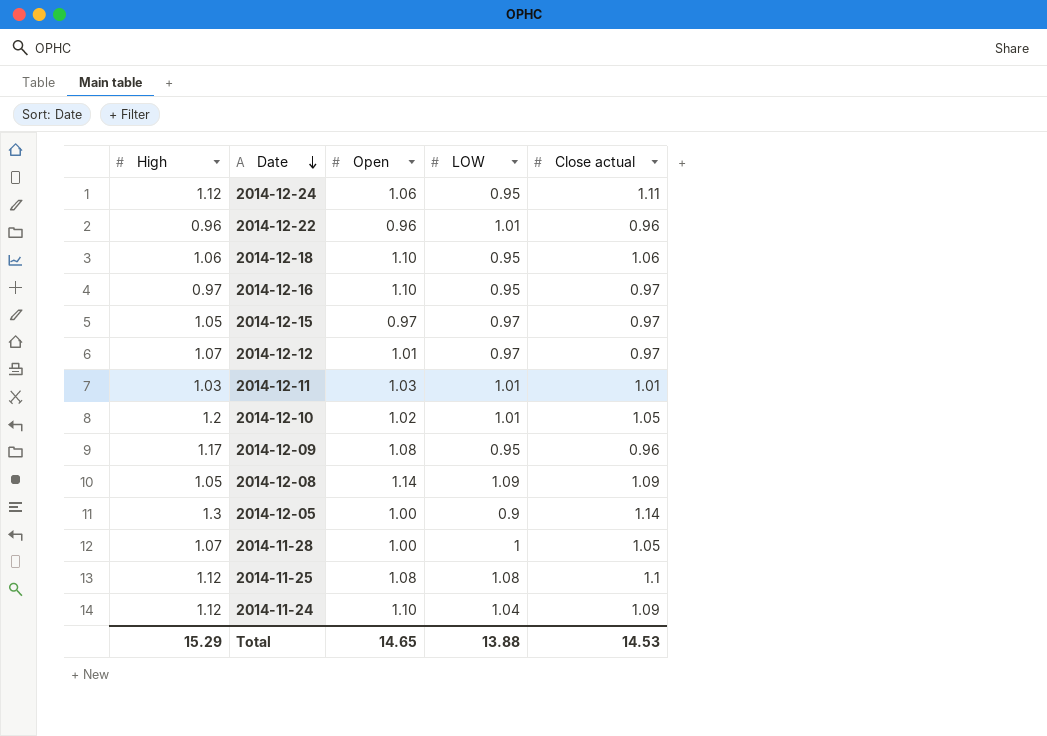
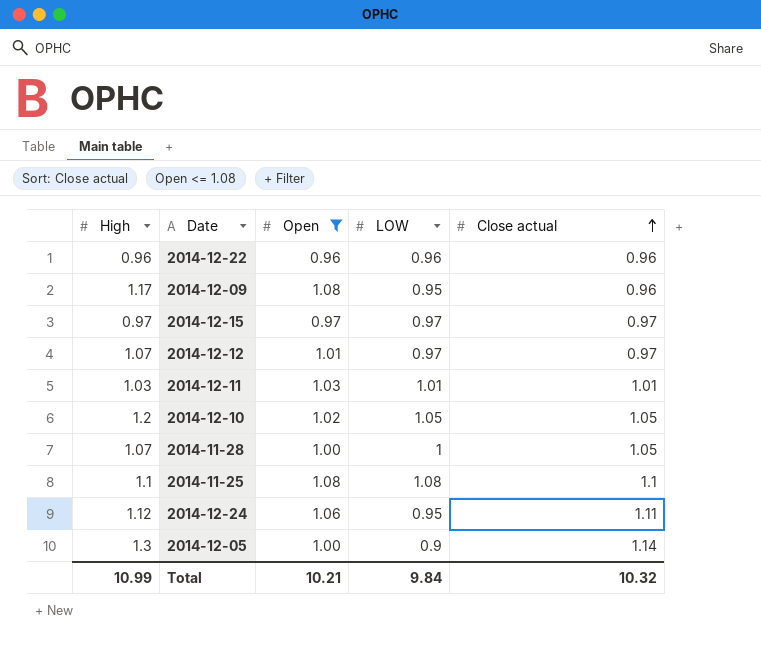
filter: none -> Open <= 1.08
row order: Date descending -> Close actual ascending
2014-12-22 | LOW: 1.01 -> 0.96
2014-12-15 | High: 1.05 -> 0.97
2014-12-10 | LOW: 1.01 -> 1.05
2014-11-25 | High: 1.12 -> 1.1
Total | High: 15.29 -> 10.99
Total | Open: 14.65 -> 10.21
Total | LOW: 13.88 -> 9.84
Total | Close actual: 14.53 -> 10.32

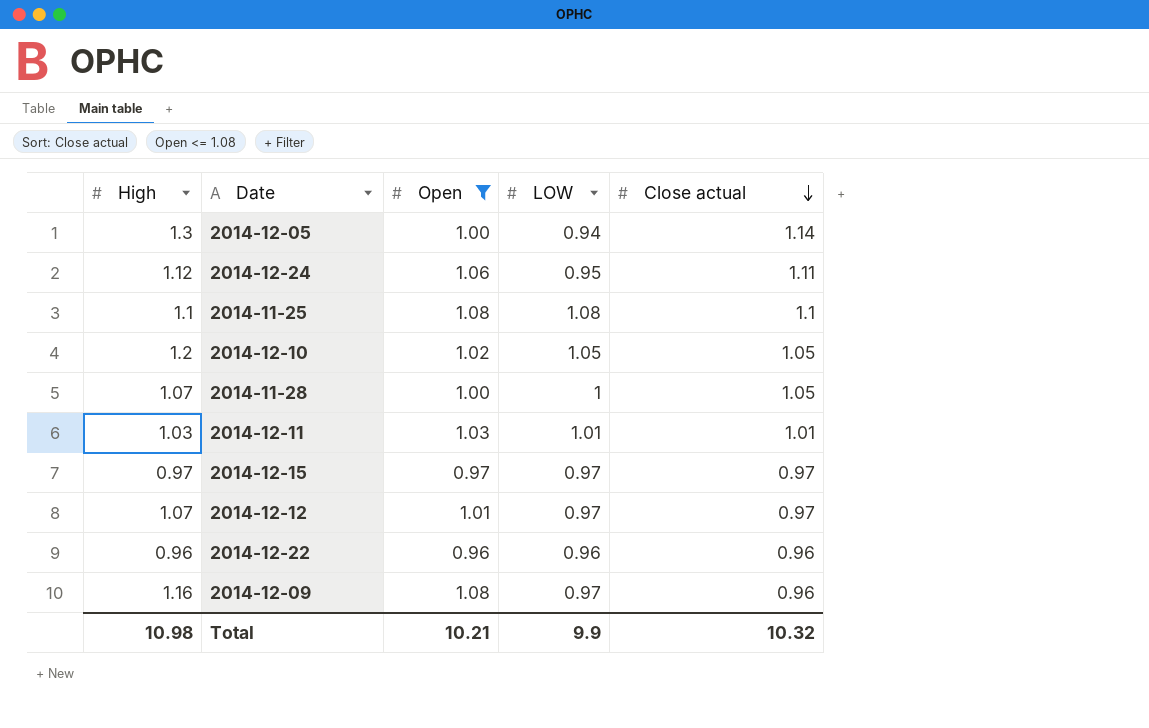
row order: Close actual ascending -> Close actual descending
2014-12-05 | LOW: 0.9 -> 0.94
2014-12-09 | High: 1.17 -> 1.16
2014-12-09 | LOW: 0.95 -> 0.97
Total | High: 10.99 -> 10.98
Total | LOW: 9.84 -> 9.9

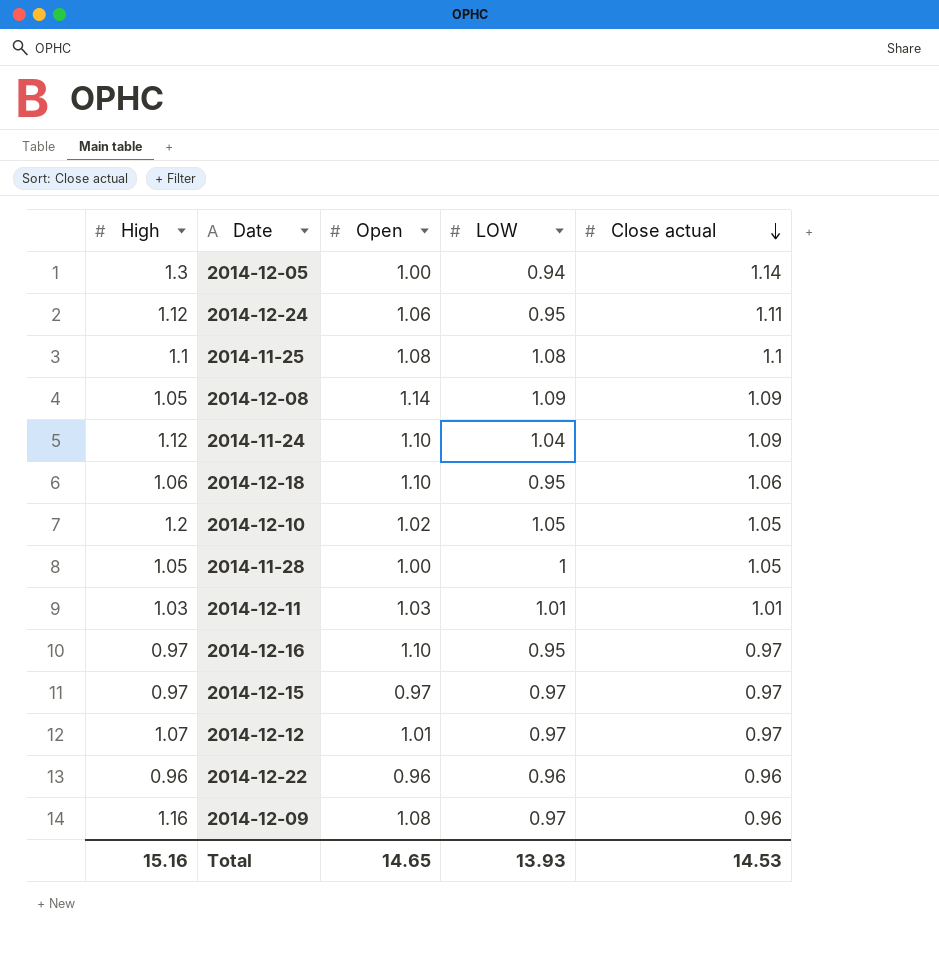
filter: Open <= 1.08 -> none
2014-11-28 | High: 1.07 -> 1.05
Total | High: 10.98 -> 15.16
Total | Open: 10.21 -> 14.65
Total | LOW: 9.9 -> 13.93
Total | Close actual: 10.32 -> 14.53

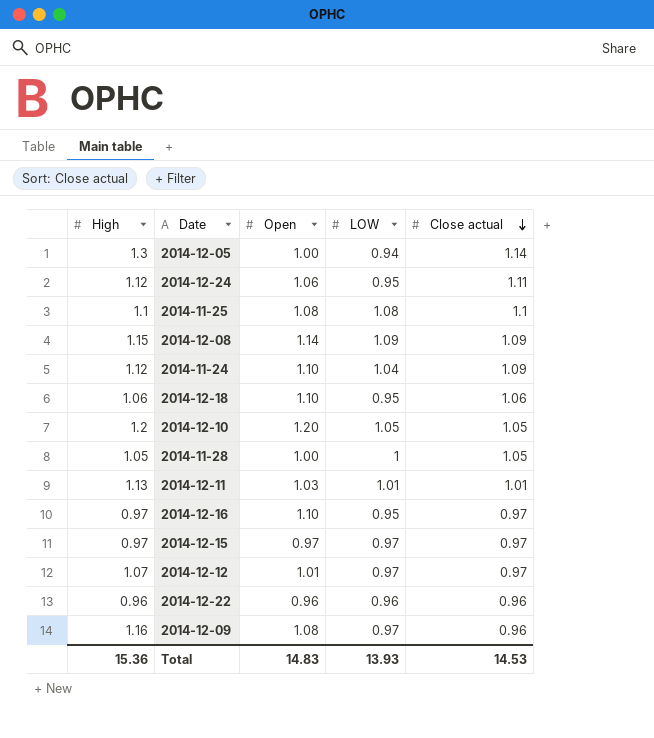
2014-12-08 | High: 1.05 -> 1.15
2014-12-10 | Open: 1.02 -> 1.20
2014-12-11 | High: 1.03 -> 1.13
Total | High: 15.16 -> 15.36
Total | Open: 14.65 -> 14.83

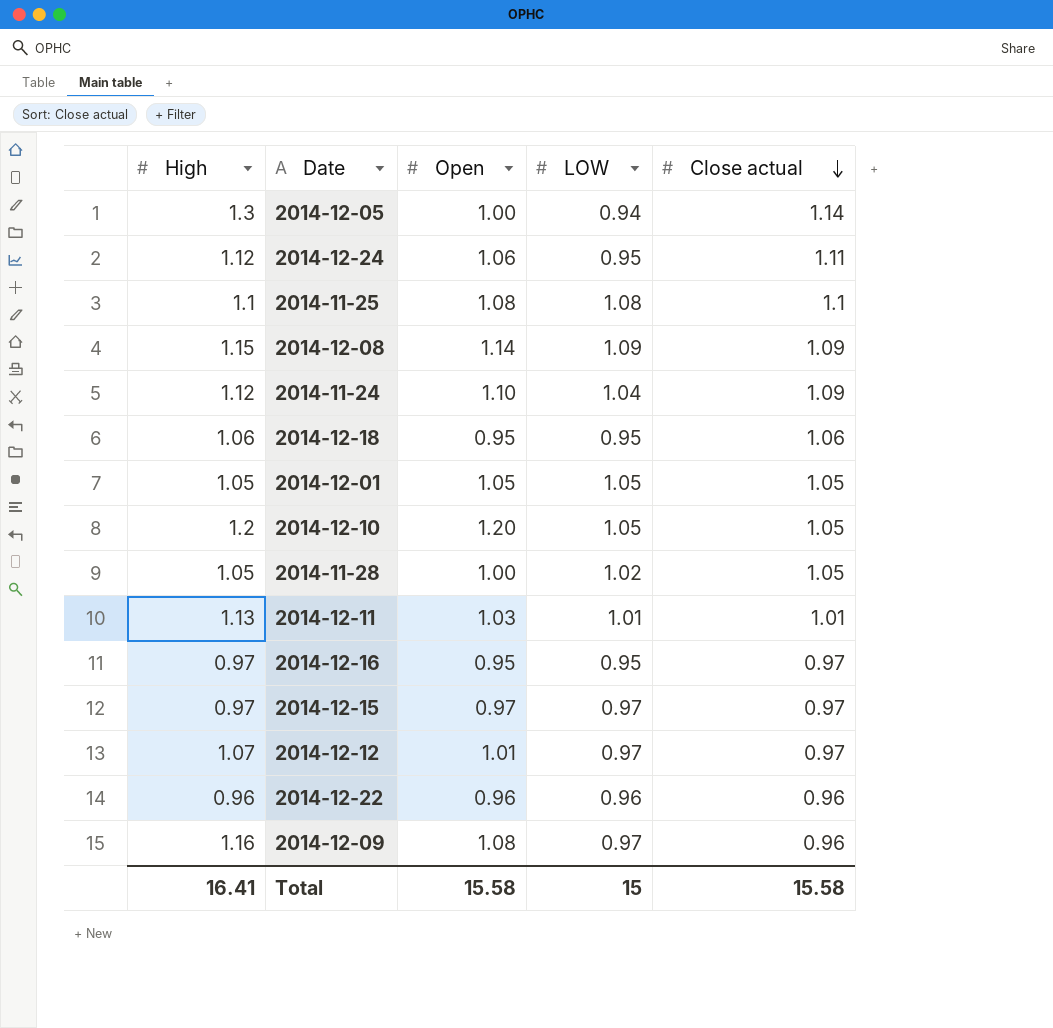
2014-12-18 | Open: 1.10 -> 0.95
row 2014-12-01: none -> 1.05 | 1.05 | 1.05 | 1.05
2014-11-28 | LOW: 1 -> 1.02
2014-12-16 | Open: 1.10 -> 0.95
Total | High: 15.36 -> 16.41
Total | Open: 14.83 -> 15.58
Total | LOW: 13.93 -> 15
Total | Close actual: 14.53 -> 15.58

